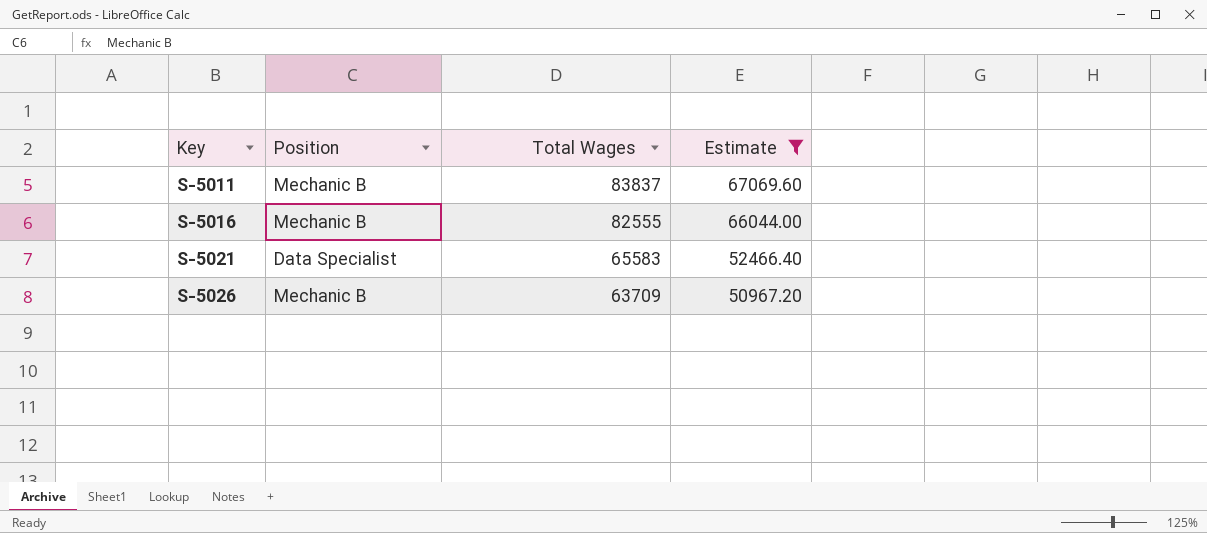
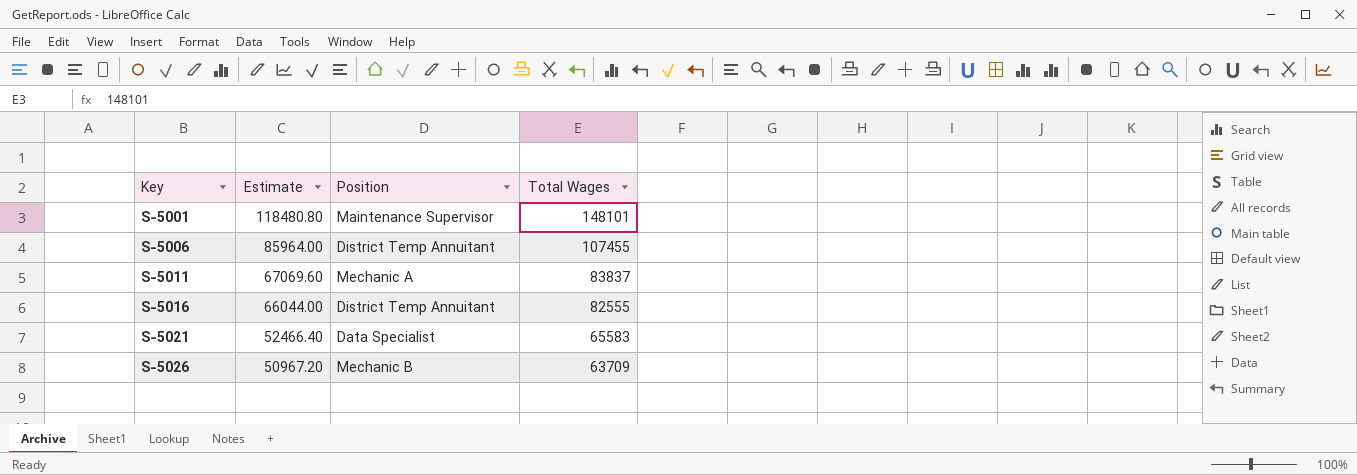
filter: Estimate <= 67069.60 -> none
column Estimate | position: 4 -> 2
S-5011 | Position: Mechanic B -> Mechanic A
S-5016 | Position: Mechanic B -> District Temp Annuitant

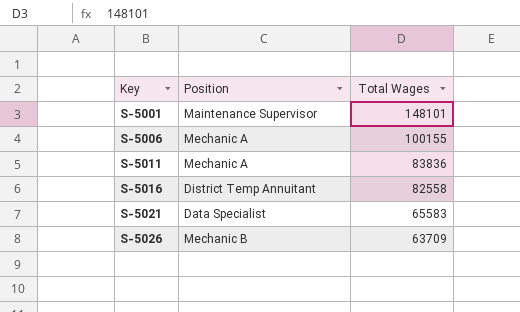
column Estimate | formula: [Total Wages] * 0.8 -> none
S-5006 | Position: District Temp Annuitant -> Mechanic A
S-5006 | Total Wages: 107455 -> 100155
S-5011 | Total Wages: 83837 -> 83836
S-5016 | Total Wages: 82555 -> 82558

